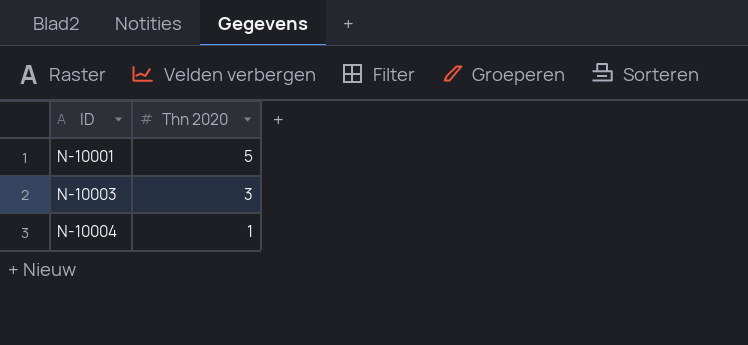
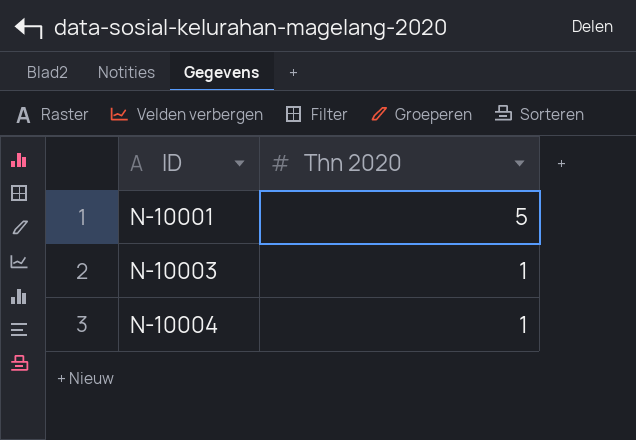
N-10003 | Thn 2020: 3 -> 1

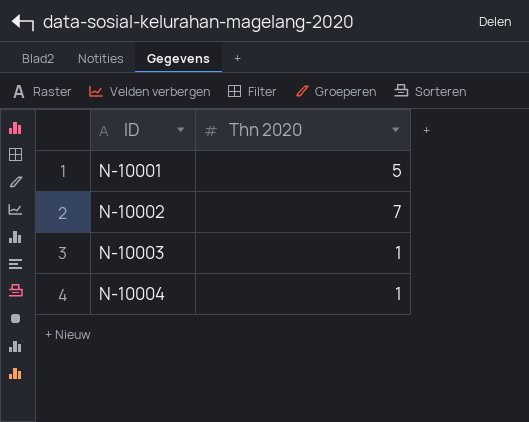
row N-10002: none -> 7

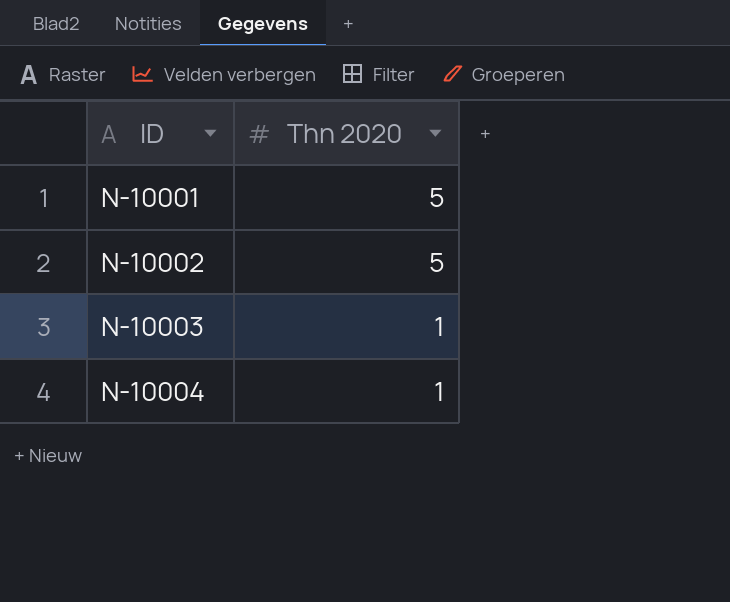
N-10002 | Thn 2020: 7 -> 5

